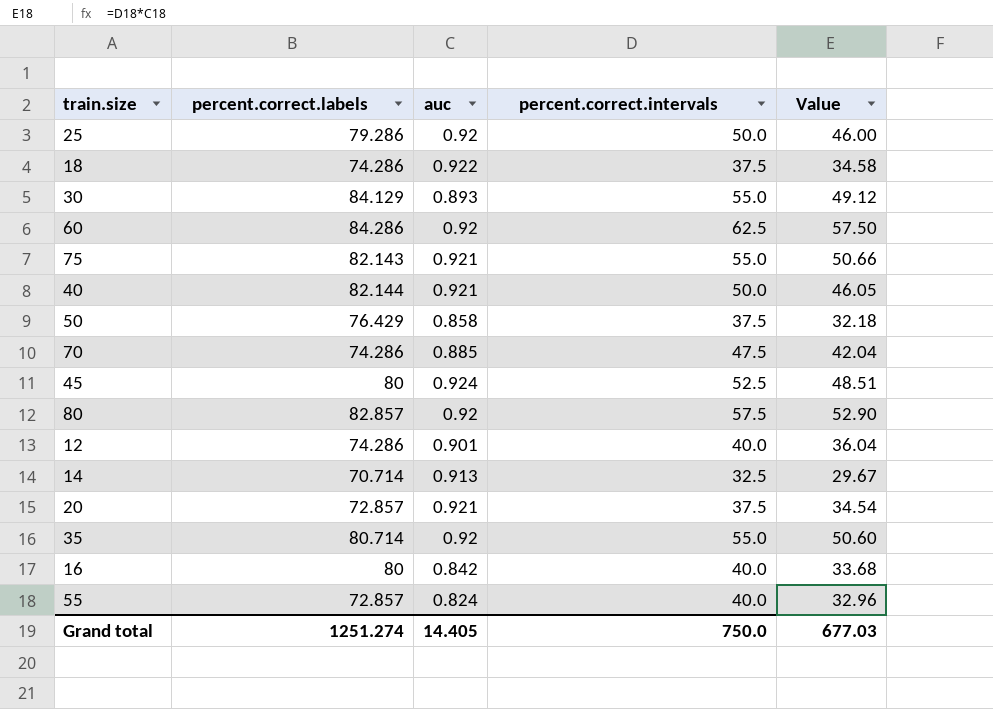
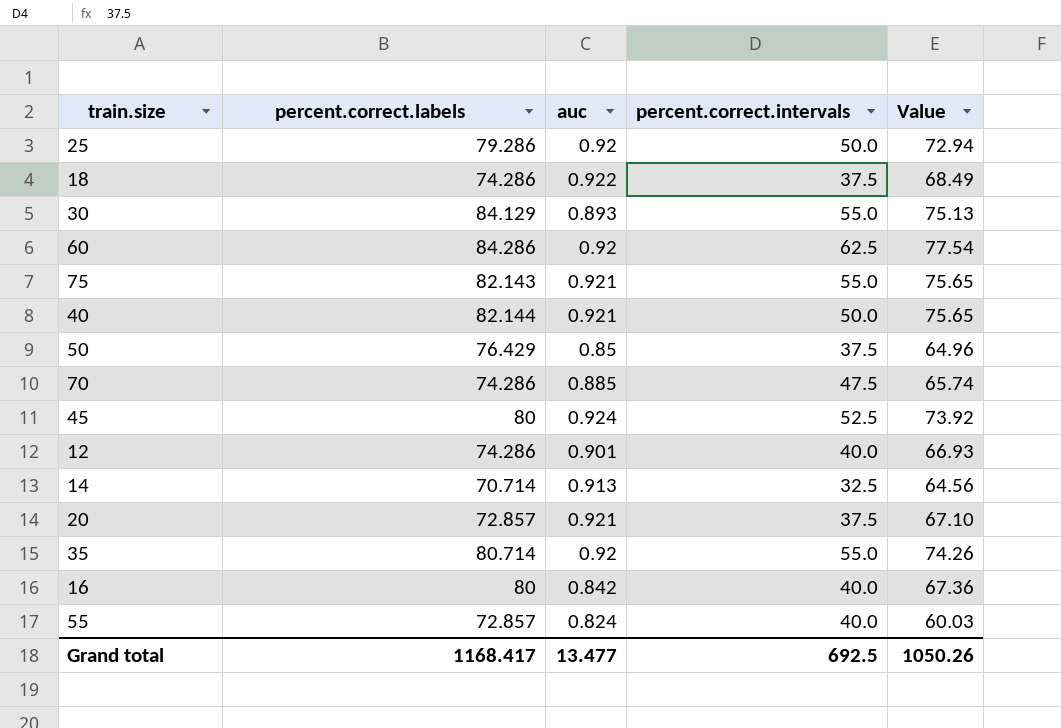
column Value | formula: [auc] * [percent.correct.intervals] -> [percent.correct.labels] * [auc]
row 80: 82.857 | 0.92 | 57.5 | 52.90 -> none
50 | auc: 0.858 -> 0.85
Grand total | percent.correct.labels: 1251.274 -> 1168.417
Grand total | auc: 14.405 -> 13.477
Grand total | percent.correct.intervals: 750.0 -> 692.5
Grand total | Value: 677.03 -> 1050.26

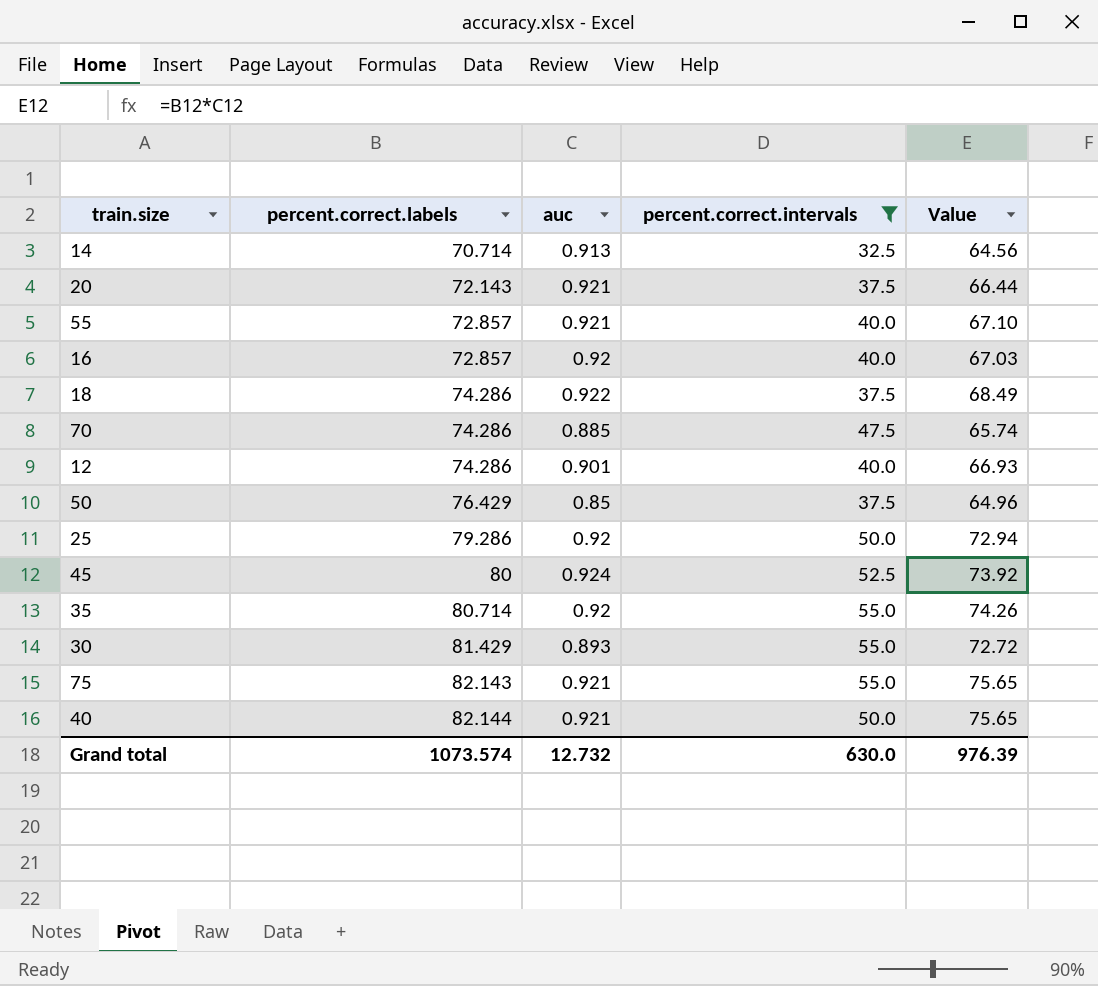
filter: none -> percent.correct.intervals != 62.5
row order: none -> percent.correct.labels ascending
20 | percent.correct.labels: 72.857 -> 72.143
20 | Value: 67.10 -> 66.44
55 | auc: 0.824 -> 0.921
55 | Value: 60.03 -> 67.10
16 | percent.correct.labels: 80 -> 72.857
16 | auc: 0.842 -> 0.92
16 | Value: 67.36 -> 67.03
30 | percent.correct.labels: 84.129 -> 81.429
30 | Value: 75.13 -> 72.72
Grand total | percent.correct.labels: 1168.417 -> 1073.574
Grand total | auc: 13.477 -> 12.732
Grand total | percent.correct.intervals: 692.5 -> 630.0
Grand total | Value: 1050.26 -> 976.39

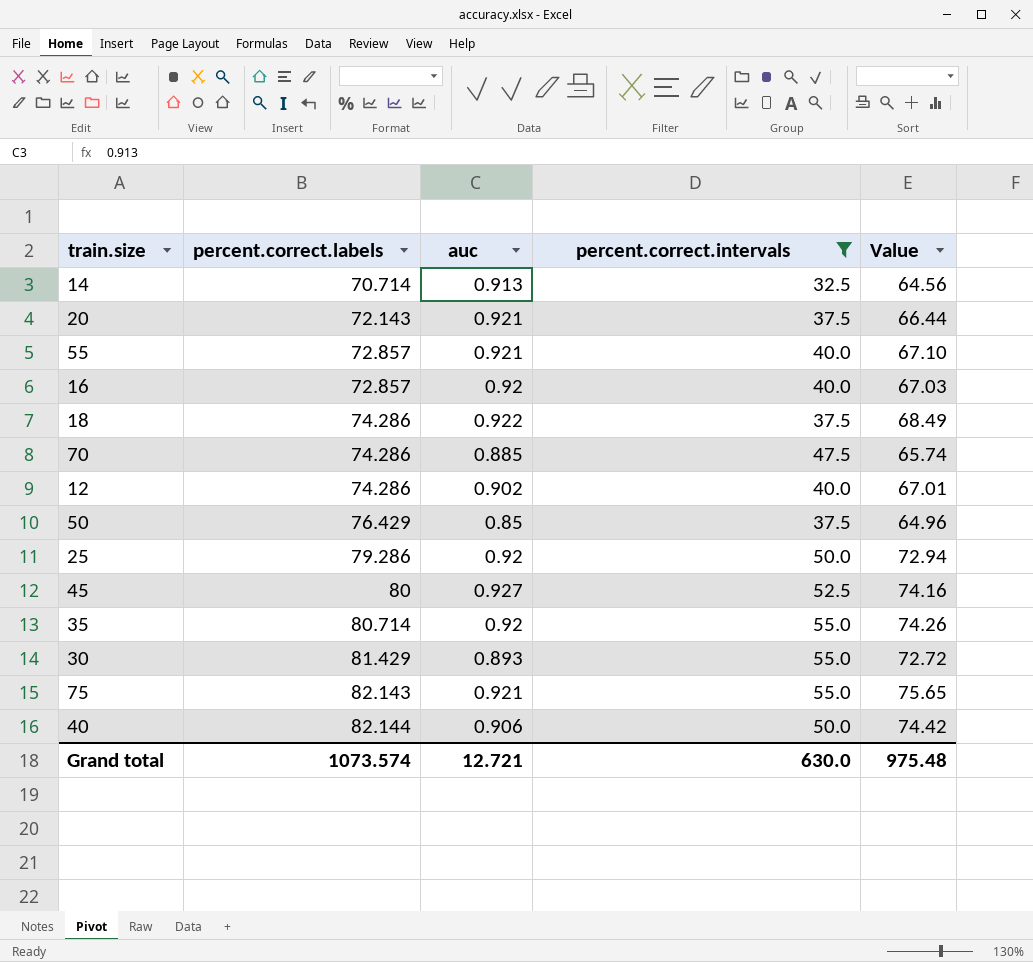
12 | auc: 0.901 -> 0.902
12 | Value: 66.93 -> 67.01
45 | auc: 0.924 -> 0.927
45 | Value: 73.92 -> 74.16
40 | auc: 0.921 -> 0.906
40 | Value: 75.65 -> 74.42
Grand total | auc: 12.732 -> 12.721
Grand total | Value: 976.39 -> 975.48

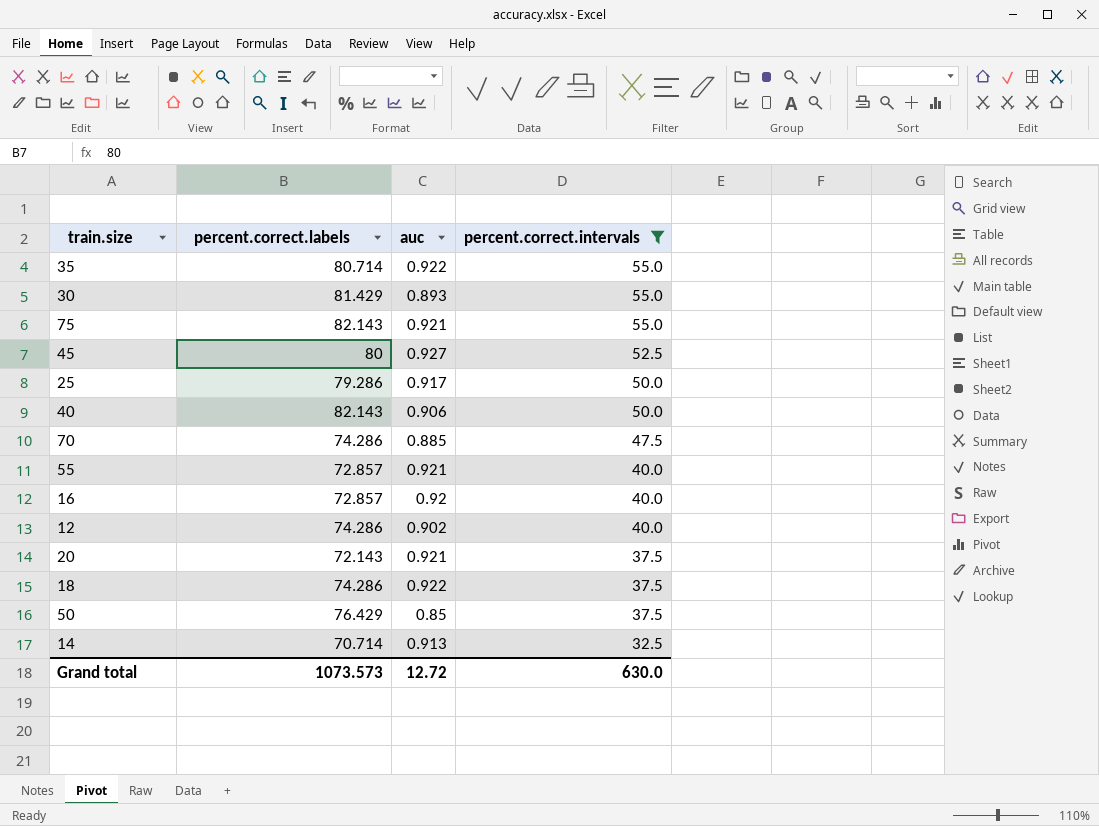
row order: percent.correct.labels ascending -> percent.correct.intervals descending
column Value | formula: [percent.correct.labels] * [auc] -> none
35 | auc: 0.92 -> 0.922
25 | auc: 0.92 -> 0.917
40 | percent.correct.labels: 82.144 -> 82.143
Grand total | percent.correct.labels: 1073.574 -> 1073.573
Grand total | auc: 12.721 -> 12.72

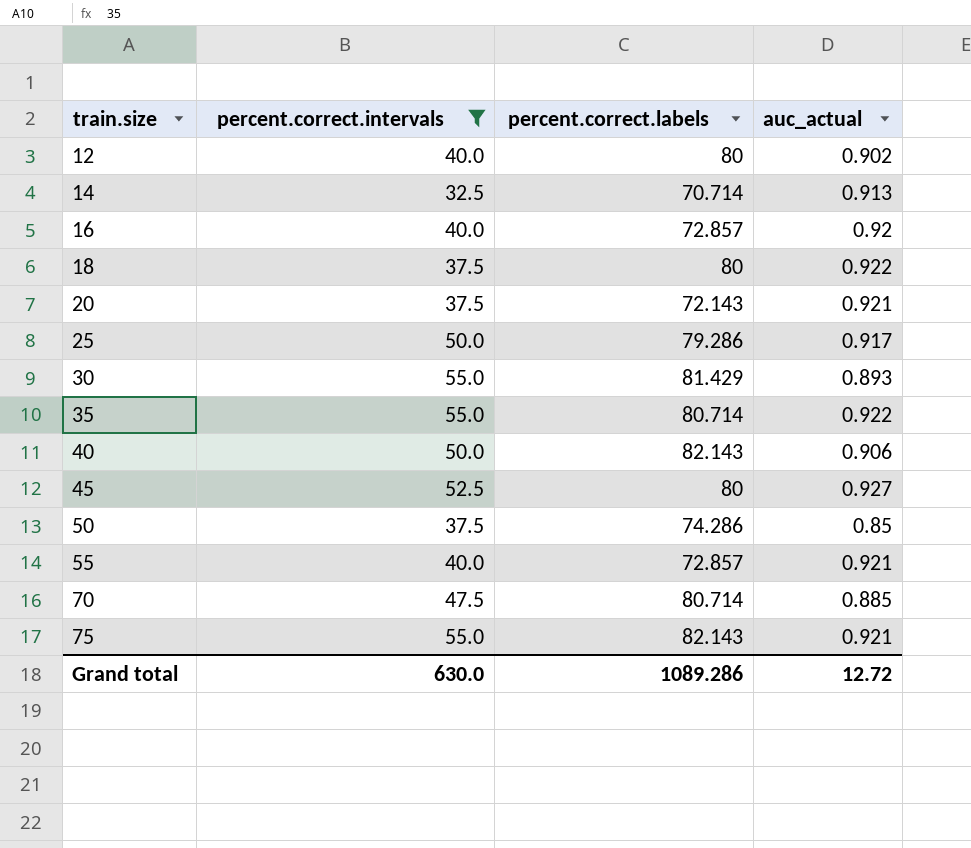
row order: percent.correct.intervals descending -> train.size ascending
column percent.correct.intervals | position: 4 -> 2
column name: auc -> auc_actual
12 | percent.correct.labels: 74.286 -> 80
18 | percent.correct.labels: 74.286 -> 80
50 | percent.correct.labels: 76.429 -> 74.286
70 | percent.correct.labels: 74.286 -> 80.714
Grand total | percent.correct.labels: 1073.573 -> 1089.286

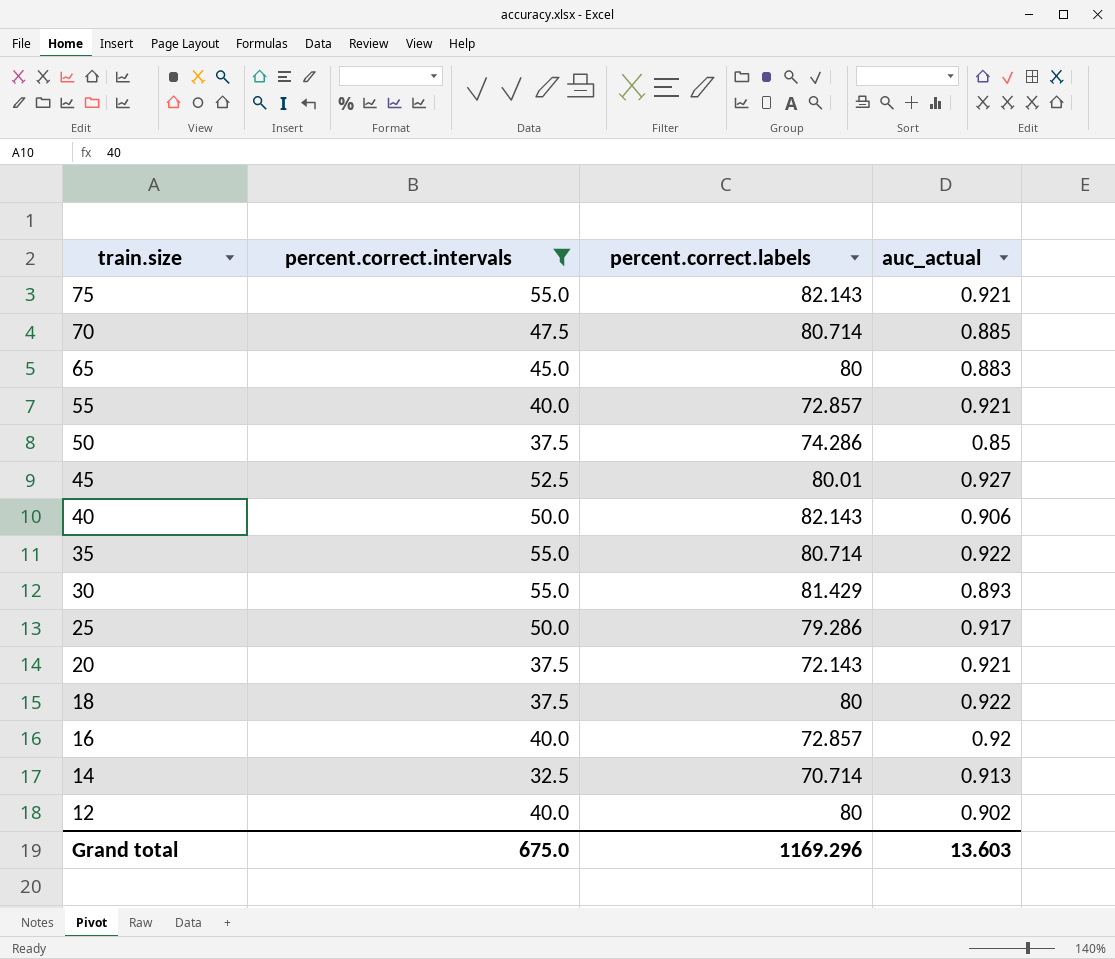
row order: train.size ascending -> train.size descending
row 65: none -> 45.0 | 80 | 0.883
45 | percent.correct.labels: 80 -> 80.01
Grand total | percent.correct.intervals: 630.0 -> 675.0
Grand total | percent.correct.labels: 1089.286 -> 1169.296
Grand total | auc_actual: 12.72 -> 13.603

